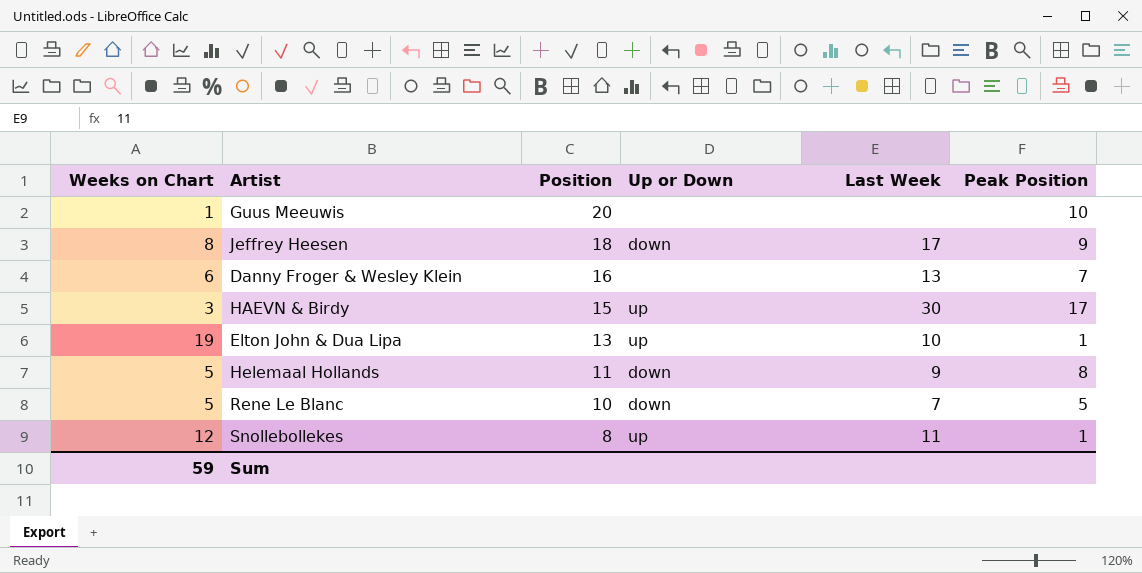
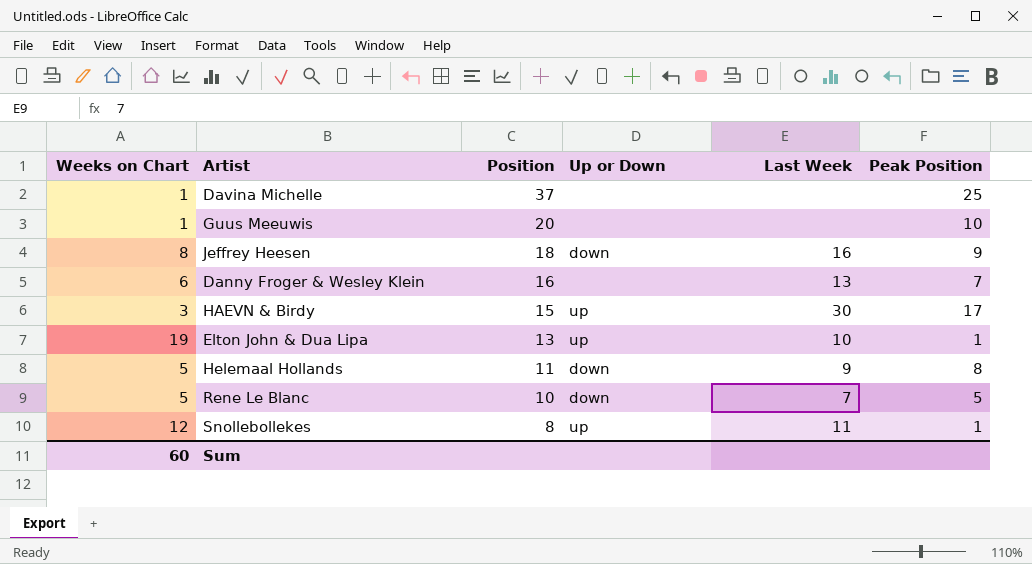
row Davina Michelle: none -> 1 | 37 | none | none | 25
Jeffrey Heesen | Last Week: 17 -> 16
Sum | Weeks on Chart: 59 -> 60

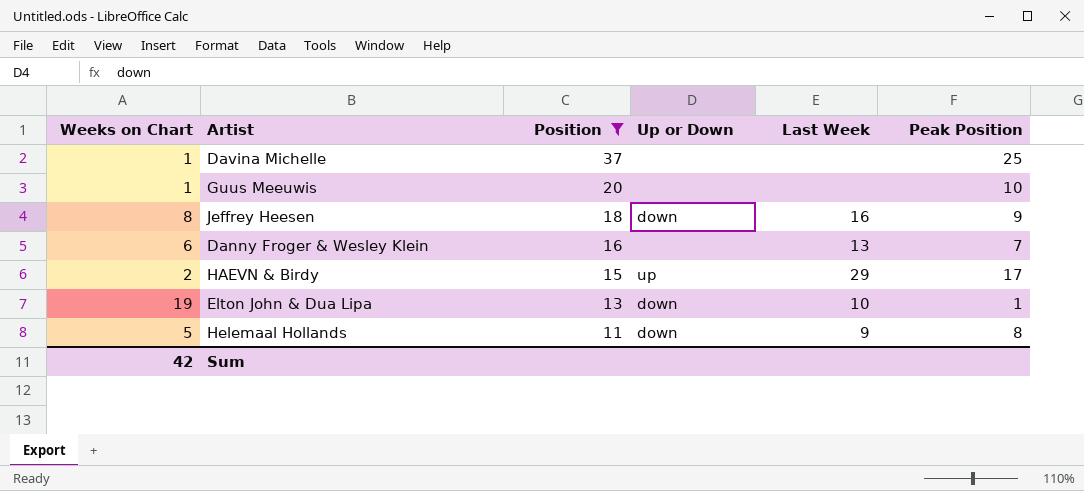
filter: none -> Position >= 11
HAEVN & Birdy | Weeks on Chart: 3 -> 2
HAEVN & Birdy | Last Week: 30 -> 29
Elton John & Dua Lipa | Up or Down: up -> down
Sum | Weeks on Chart: 60 -> 42

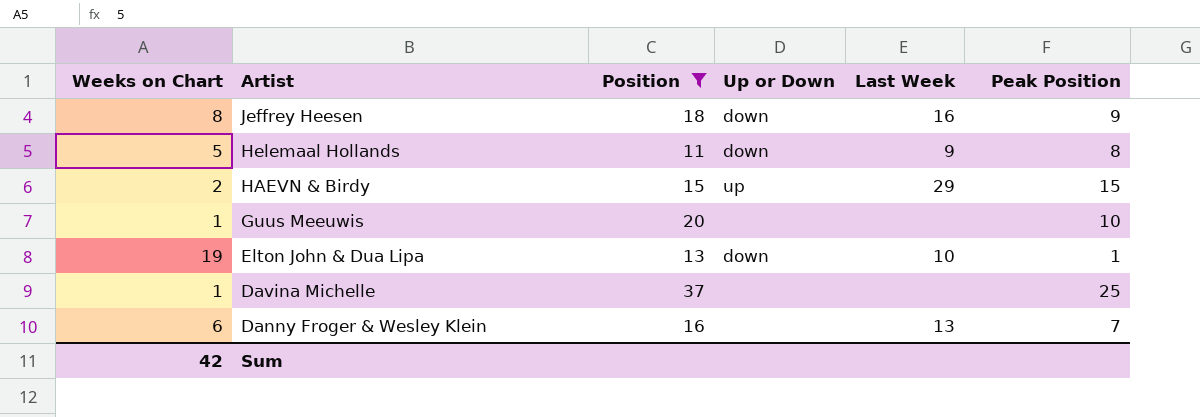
row order: Position descending -> Artist descending
HAEVN & Birdy | Peak Position: 17 -> 15

